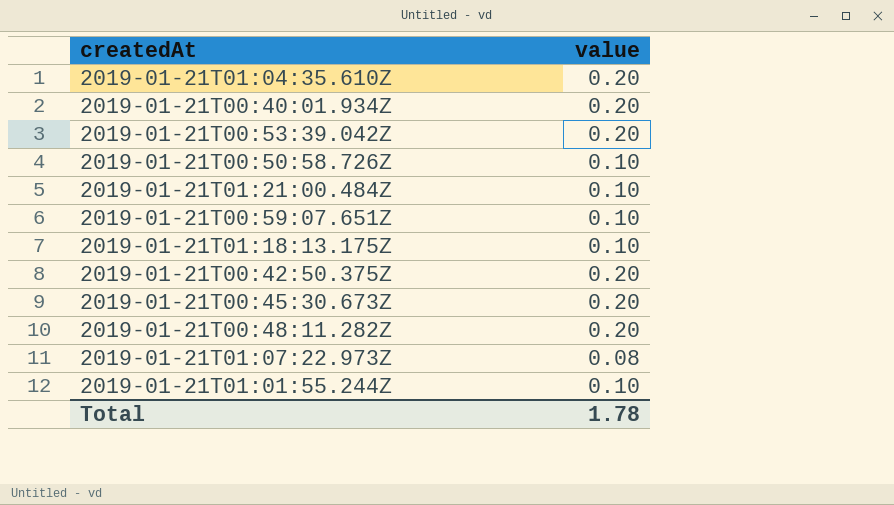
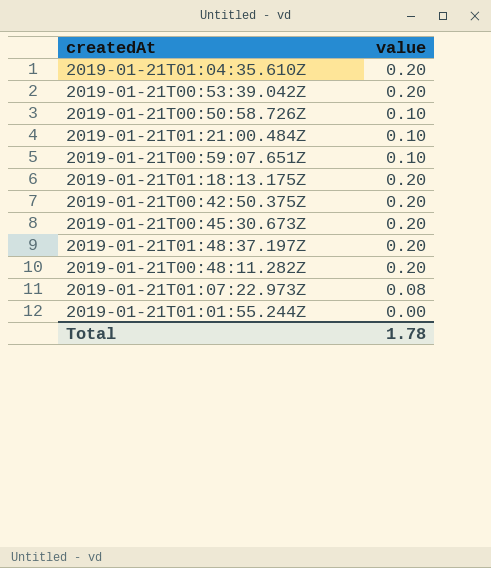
row 2019-01-21T00:40:01.934Z: 0.20 -> none
2019-01-21T01:18:13.175Z | value: 0.10 -> 0.20
row 2019-01-21T01:48:37.197Z: none -> 0.20
2019-01-21T01:01:55.244Z | value: 0.10 -> 0.00

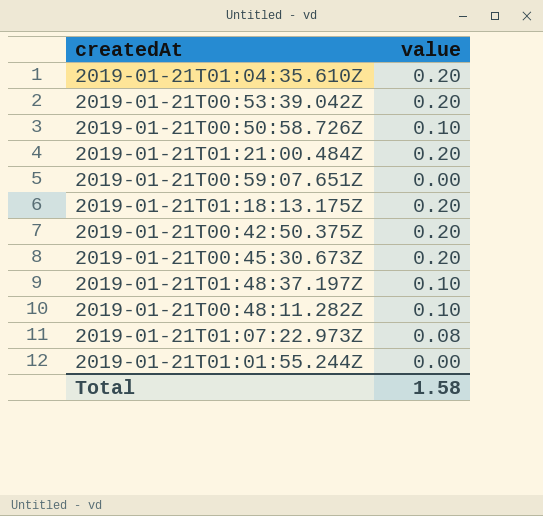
2019-01-21T01:21:00.484Z | value: 0.10 -> 0.20
2019-01-21T00:59:07.651Z | value: 0.10 -> 0.00
2019-01-21T01:48:37.197Z | value: 0.20 -> 0.10
2019-01-21T00:48:11.282Z | value: 0.20 -> 0.10
Total | value: 1.78 -> 1.58

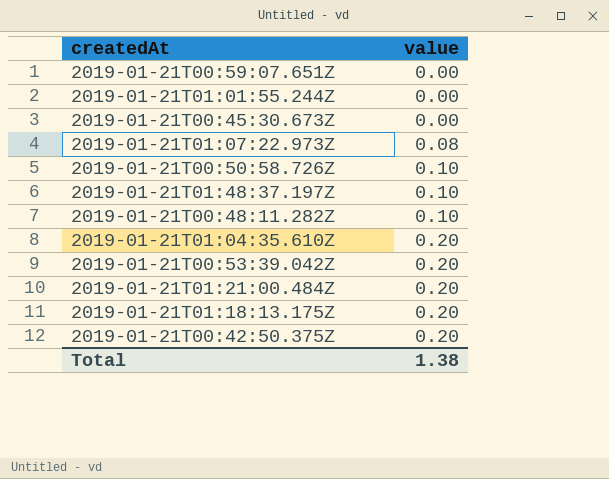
row order: none -> value ascending
2019-01-21T00:45:30.673Z | value: 0.20 -> 0.00
Total | value: 1.58 -> 1.38

